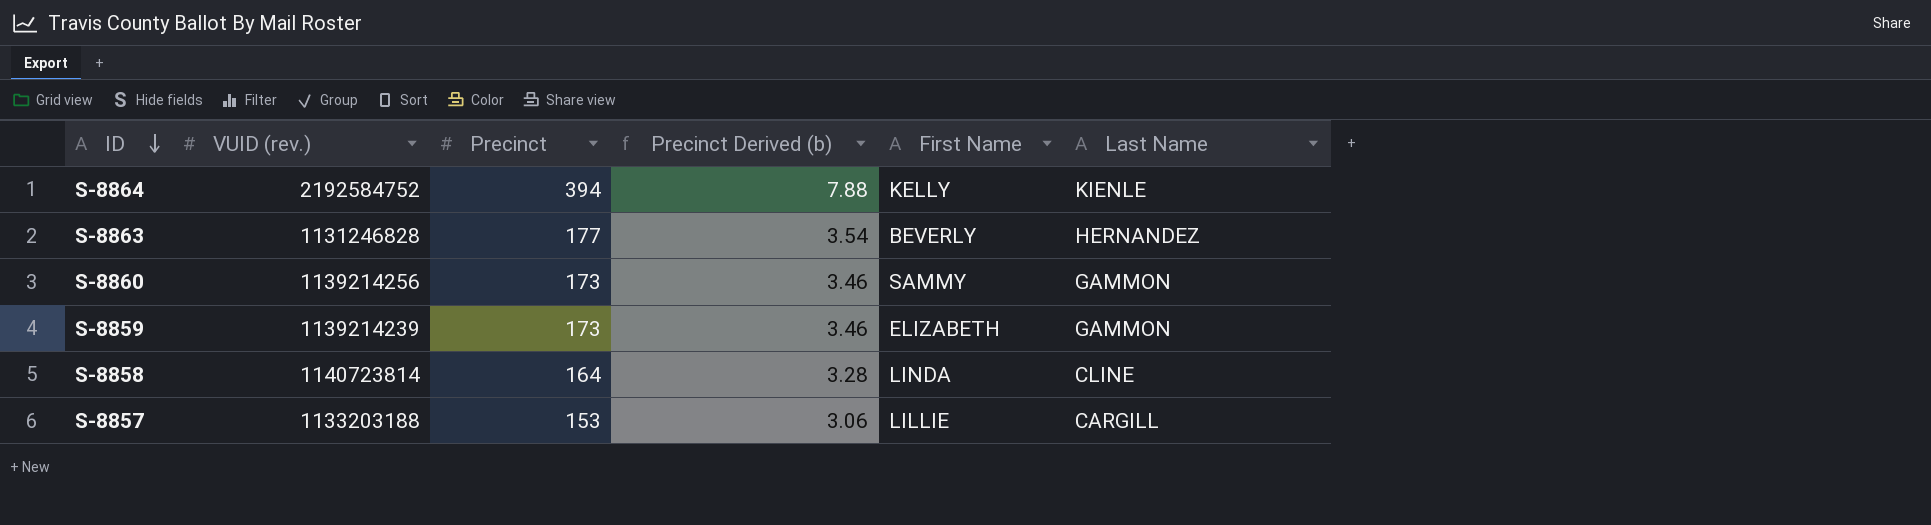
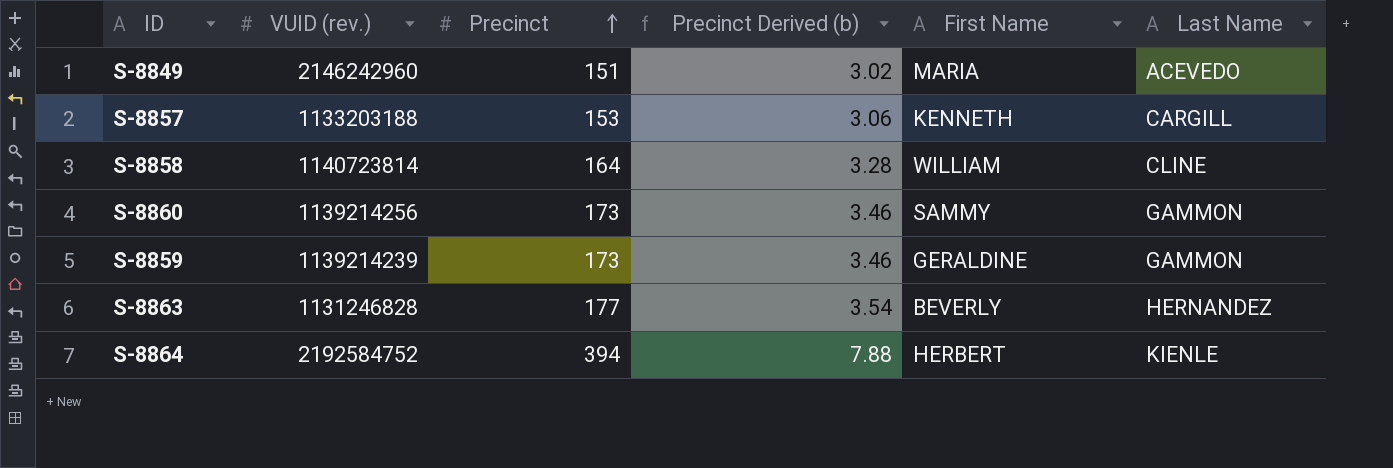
row order: ID descending -> Precinct ascending
row S-8849: none -> 2146242960 | 151 | 3.02 | MARIA | ACEVEDO
S-8857 | First Name: LILLIE -> KENNETH
S-8858 | First Name: LINDA -> WILLIAM
S-8859 | First Name: ELIZABETH -> GERALDINE
S-8864 | First Name: KELLY -> HERBERT

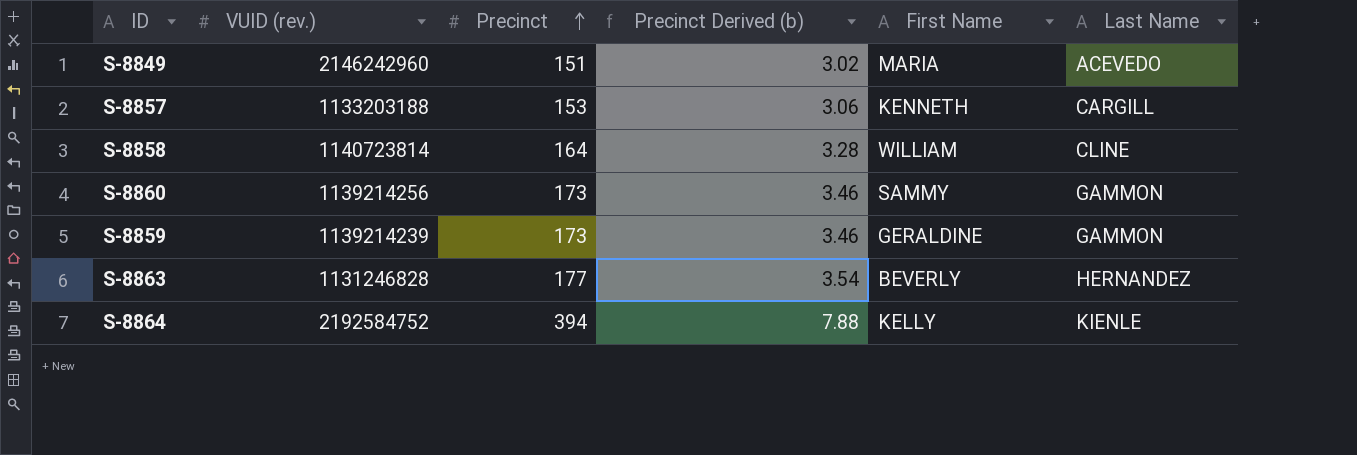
S-8864 | First Name: HERBERT -> KELLY

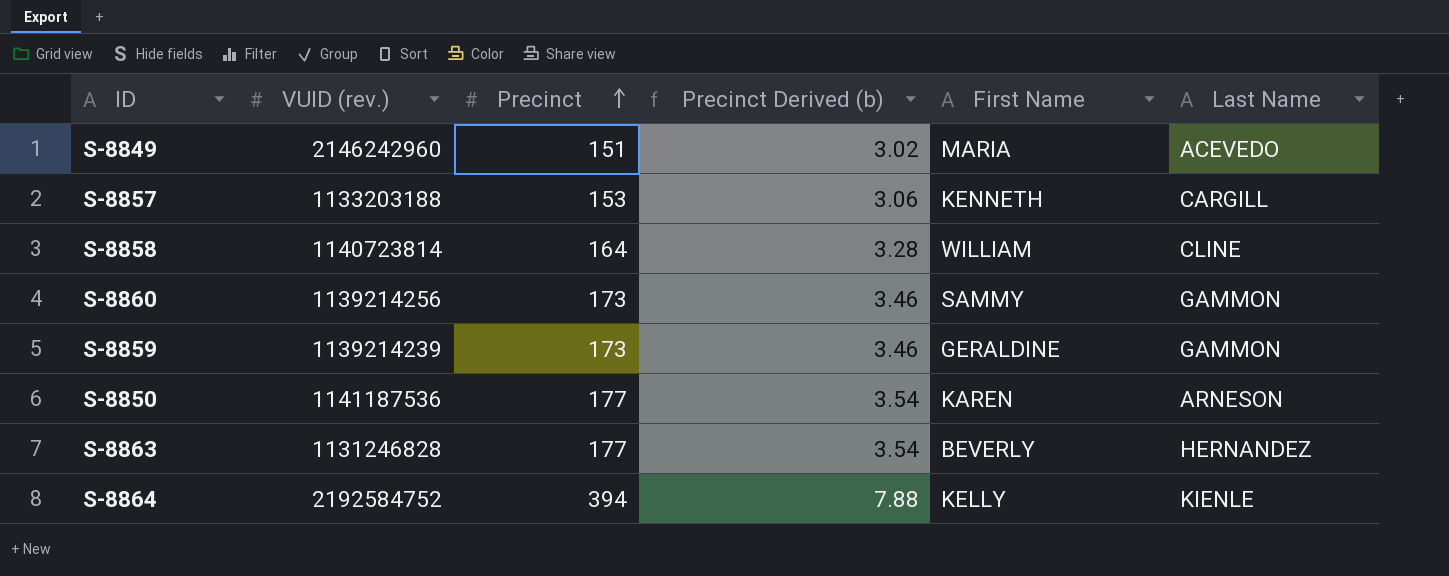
row S-8850: none -> 1141187536 | 177 | 3.54 | KAREN | ARNESON

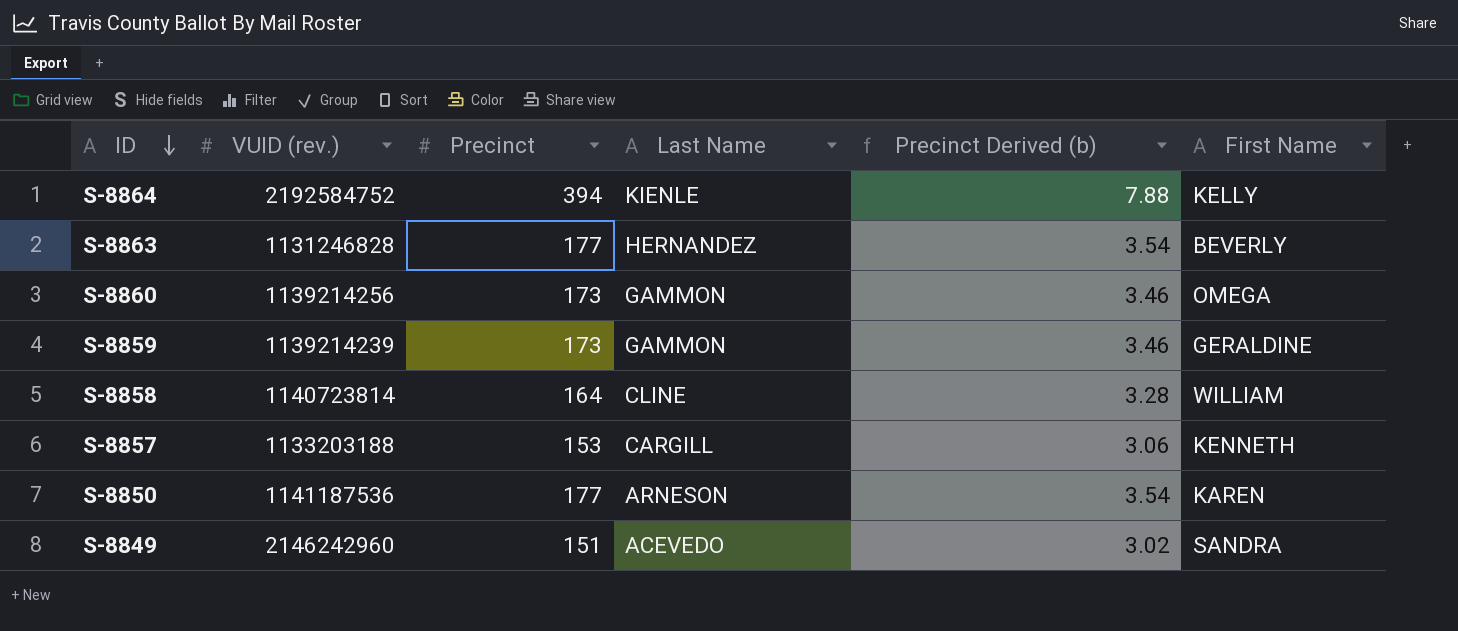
row order: Precinct ascending -> ID descending
column Last Name | position: 6 -> 4
S-8860 | First Name: SAMMY -> OMEGA
S-8849 | First Name: MARIA -> SANDRA

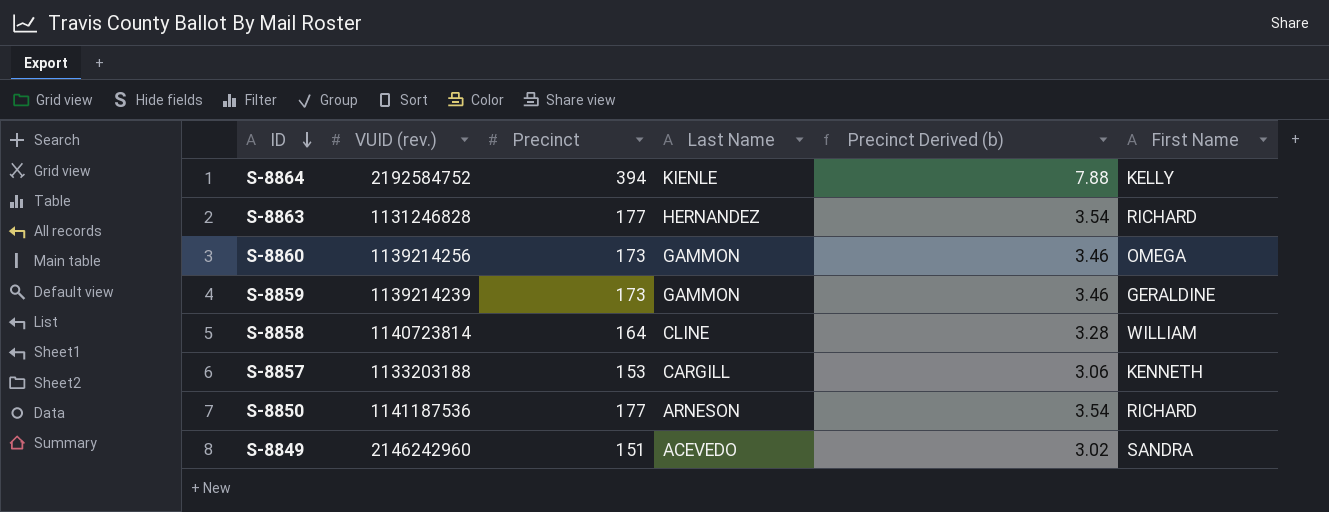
S-8863 | First Name: BEVERLY -> RICHARD
S-8850 | First Name: KAREN -> RICHARD

